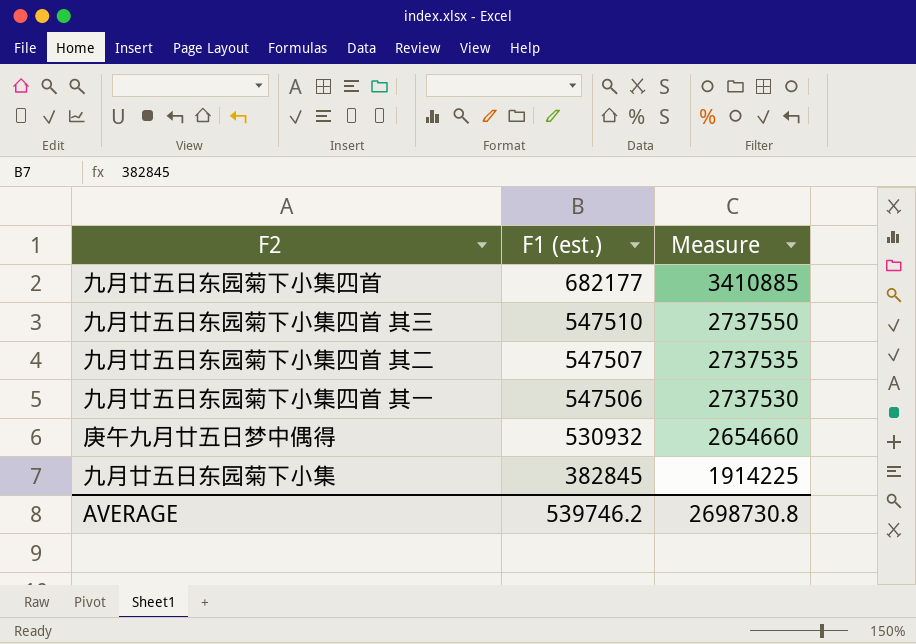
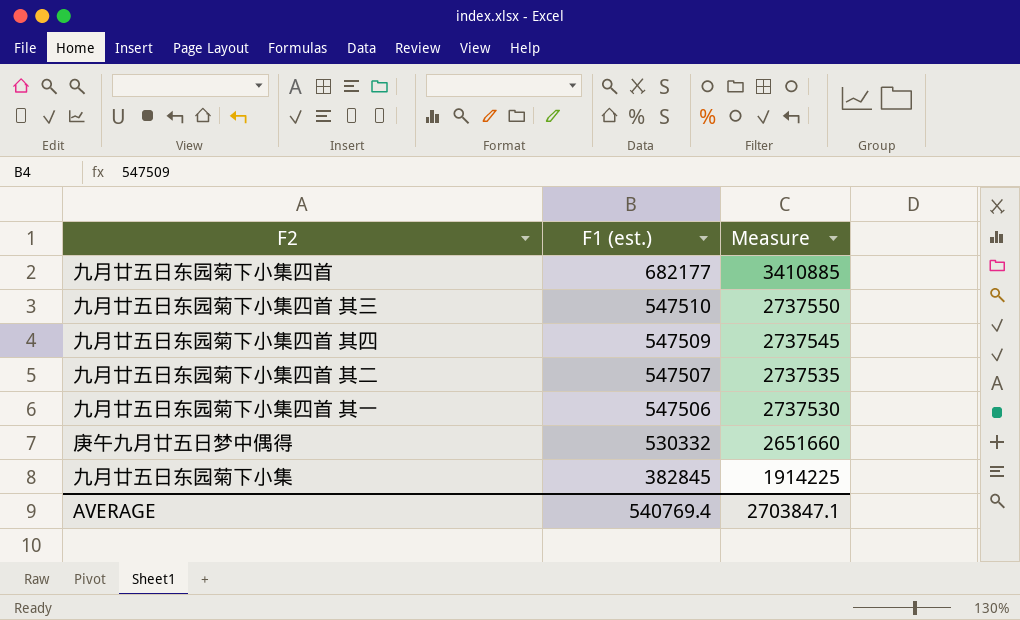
row 九月廿五日东园菊下小集四首 其四: none -> 547509 | 2737545
庚午九月廿五日梦中偶得 | F1 (est.): 530932 -> 530332
庚午九月廿五日梦中偶得 | Measure: 2654660 -> 2651660
AVERAGE | F1 (est.): 539746.2 -> 540769.4
AVERAGE | Measure: 2698730.8 -> 2703847.1

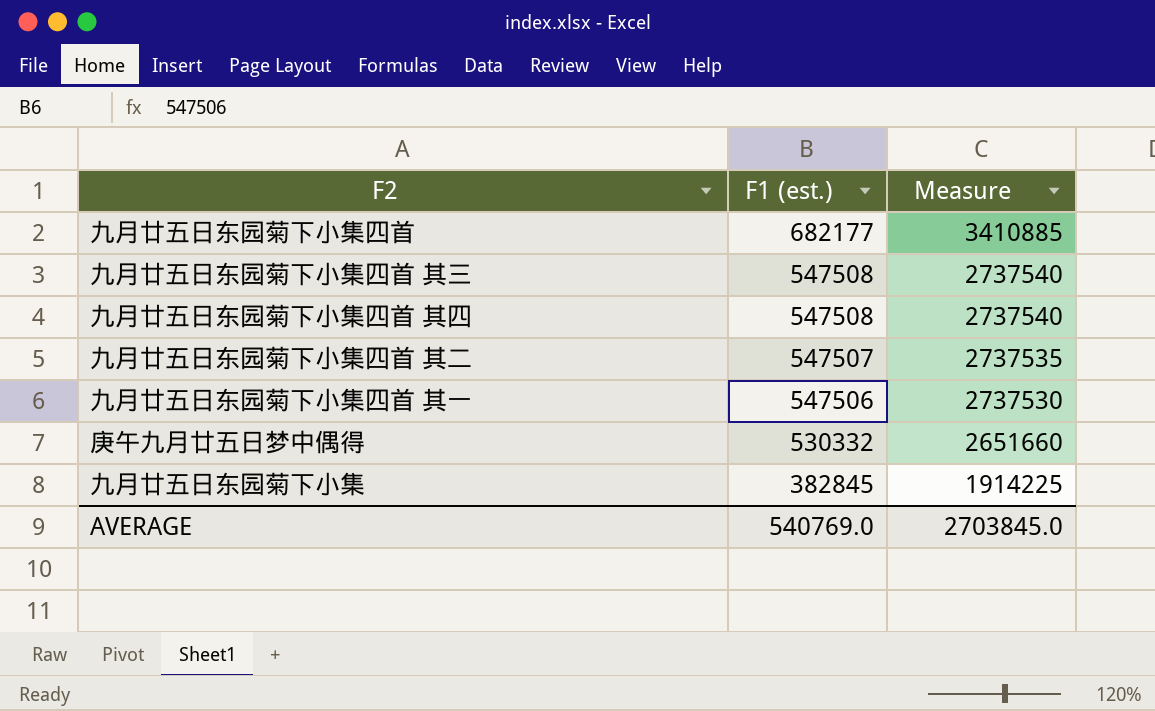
九月廿五日东园菊下小集四首 其三 | F1 (est.): 547510 -> 547508
九月廿五日东园菊下小集四首 其三 | Measure: 2737550 -> 2737540
九月廿五日东园菊下小集四首 其四 | F1 (est.): 547509 -> 547508
九月廿五日东园菊下小集四首 其四 | Measure: 2737545 -> 2737540
AVERAGE | F1 (est.): 540769.4 -> 540769.0
AVERAGE | Measure: 2703847.1 -> 2703845.0

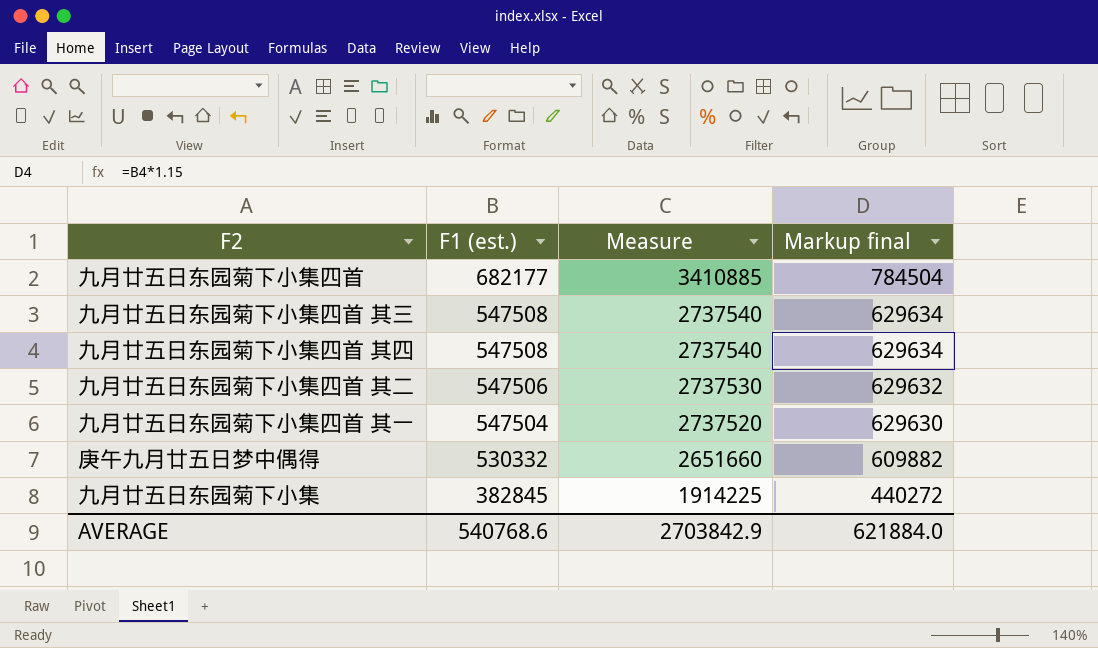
column Markup final | formula: none -> [F1 (est.)] * 1.15
九月廿五日东园菊下小集四首 其二 | F1 (est.): 547507 -> 547506
九月廿五日东园菊下小集四首 其二 | Measure: 2737535 -> 2737530
九月廿五日东园菊下小集四首 其一 | F1 (est.): 547506 -> 547504
九月廿五日东园菊下小集四首 其一 | Measure: 2737530 -> 2737520
AVERAGE | F1 (est.): 540769.0 -> 540768.6
AVERAGE | Measure: 2703845.0 -> 2703842.9

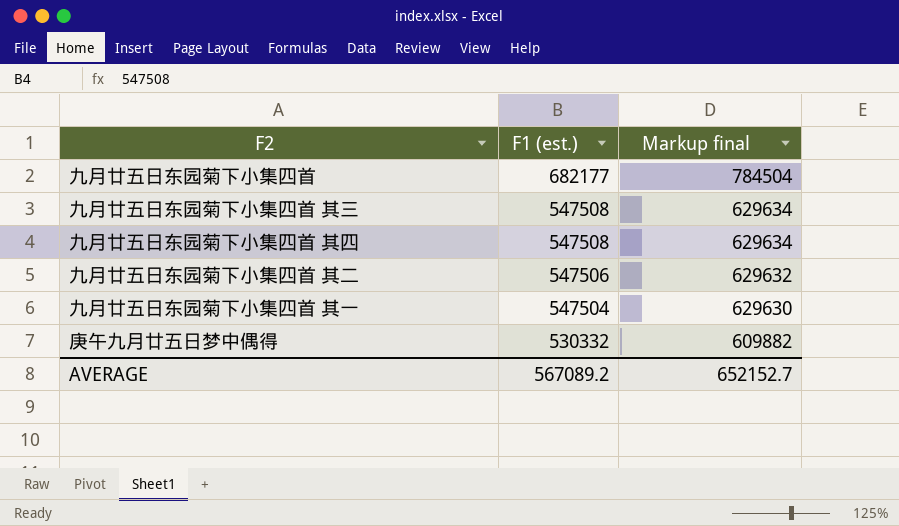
column Measure | formula: [F1 (est.)] * 5 -> none
row 九月廿五日东园菊下小集: 382845 | 1914225 | 440272 -> none
AVERAGE | F1 (est.): 540768.6 -> 567089.2
AVERAGE | Markup final: 621884.0 -> 652152.7

